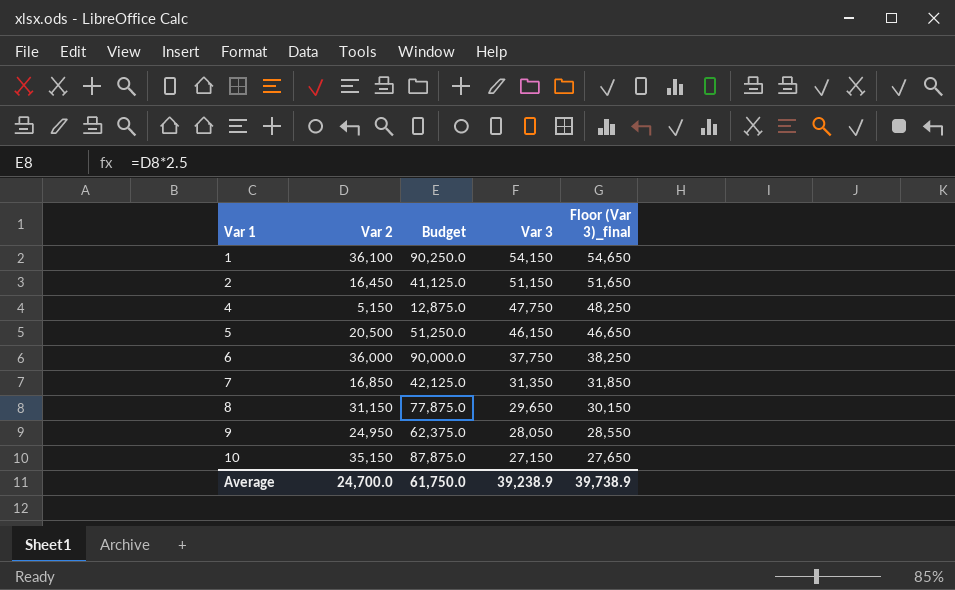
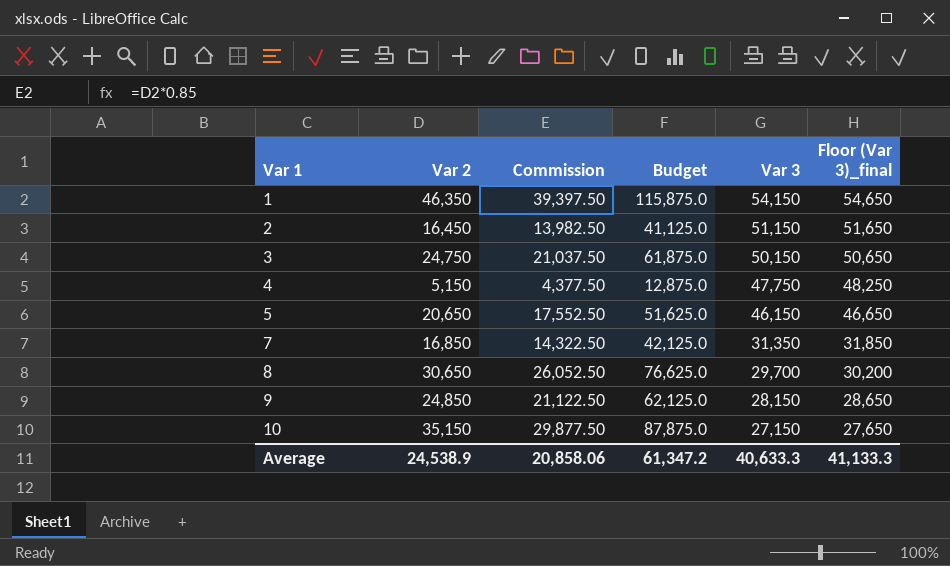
column Commission | formula: none -> [Var 2] * 0.85
row 6: 36,000 | 90,000.0 | 37,750 | 38,250 -> none
1 | Var 2: 36,100 -> 46,350
1 | Budget: 90,250.0 -> 115,875.0
row 3: none -> 24,750 | 21,037.50 | 61,875.0 | 50,150 | 50,650
5 | Var 2: 20,500 -> 20,650
5 | Budget: 51,250.0 -> 51,625.0
8 | Var 2: 31,150 -> 30,650
8 | Budget: 77,875.0 -> 76,625.0
8 | Var 3: 29,650 -> 29,700
8 | Floor (Var 3)_final: 30,150 -> 30,200
9 | Var 2: 24,950 -> 24,850
9 | Budget: 62,375.0 -> 62,125.0
9 | Var 3: 28,050 -> 28,150
9 | Floor (Var 3)_final: 28,550 -> 28,650
Average | Var 2: 24,700.0 -> 24,538.9
Average | Budget: 61,750.0 -> 61,347.2
Average | Var 3: 39,238.9 -> 40,633.3
Average | Floor (Var 3)_final: 39,738.9 -> 41,133.3

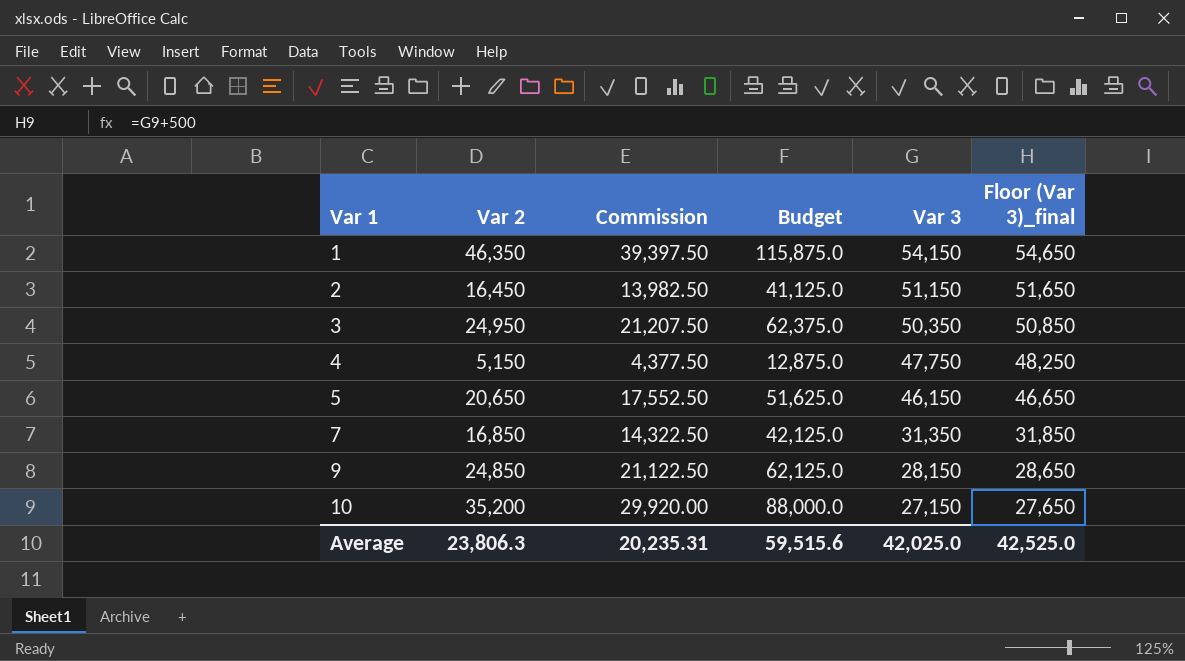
row 8: 30,650 | 26,052.50 | 76,625.0 | 29,700 | 30,200 -> none
3 | Var 2: 24,750 -> 24,950
3 | Commission: 21,037.50 -> 21,207.50
3 | Budget: 61,875.0 -> 62,375.0
3 | Var 3: 50,150 -> 50,350
3 | Floor (Var 3)_final: 50,650 -> 50,850
10 | Var 2: 35,150 -> 35,200
10 | Commission: 29,877.50 -> 29,920.00
10 | Budget: 87,875.0 -> 88,000.0
Average | Var 2: 24,538.9 -> 23,806.3
Average | Commission: 20,858.06 -> 20,235.31
Average | Budget: 61,347.2 -> 59,515.6
Average | Var 3: 40,633.3 -> 42,025.0
Average | Floor (Var 3)_final: 41,133.3 -> 42,525.0

